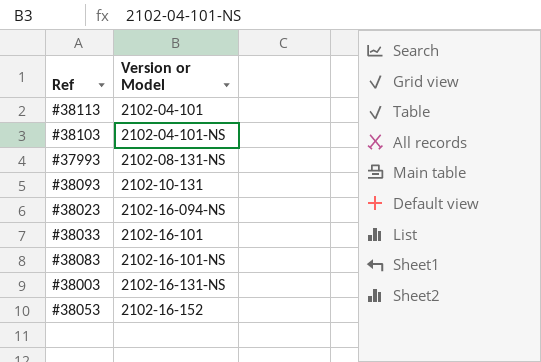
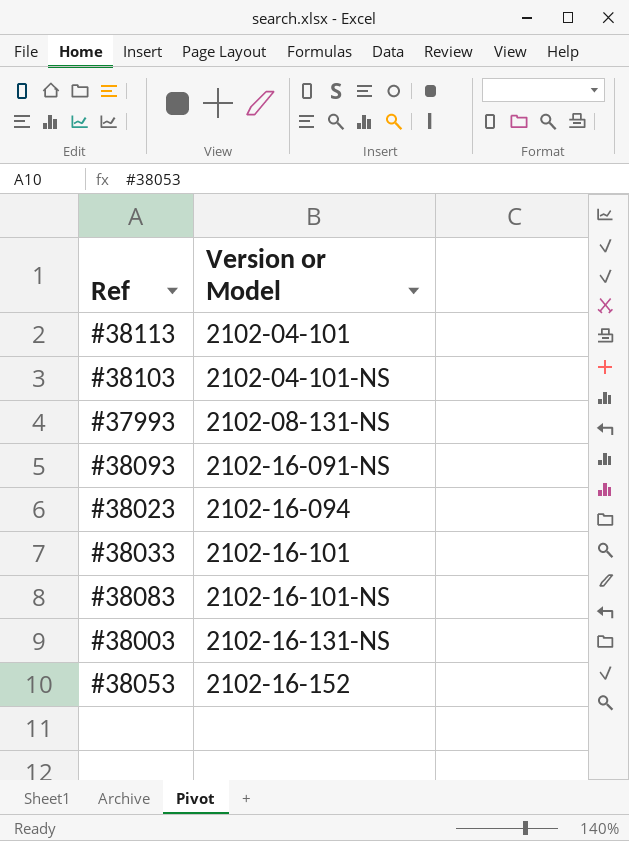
#38093 | Version or Model: 2102-10-131 -> 2102-16-091-NS
#38023 | Version or Model: 2102-16-094-NS -> 2102-16-094

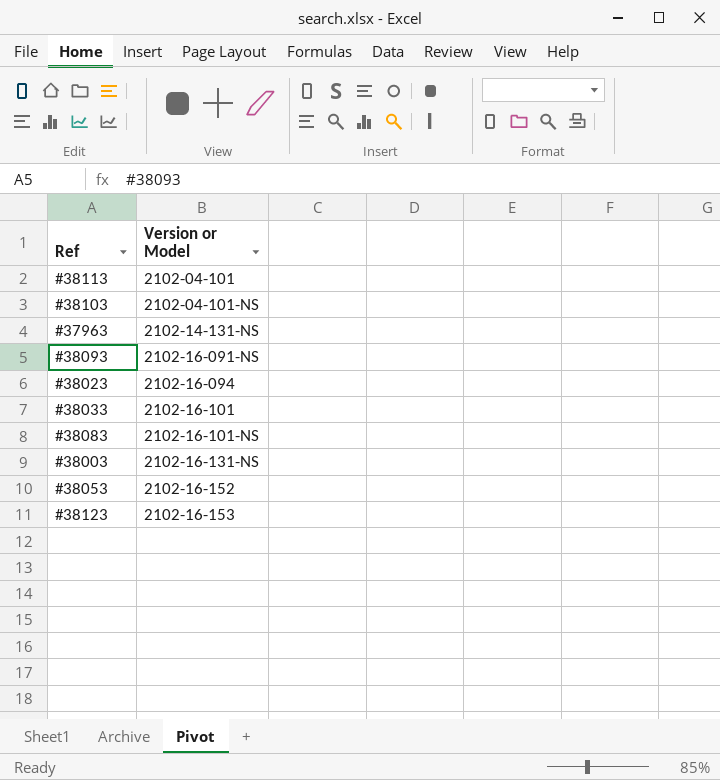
row #37993: 2102-08-131-NS -> none
row #37963: none -> 2102-14-131-NS
row #38123: none -> 2102-16-153

